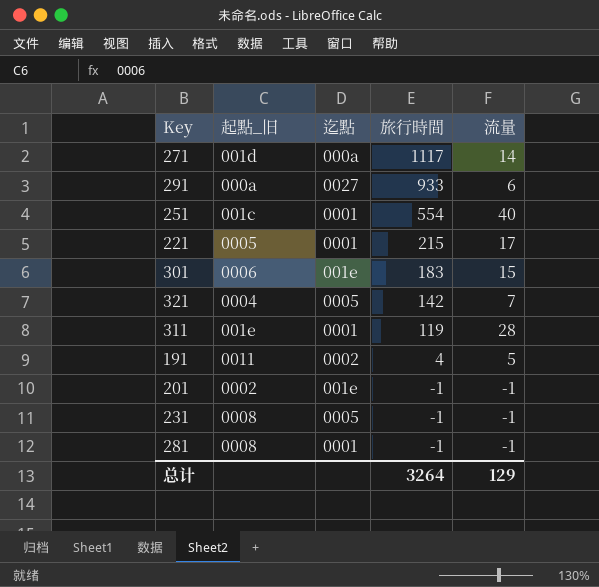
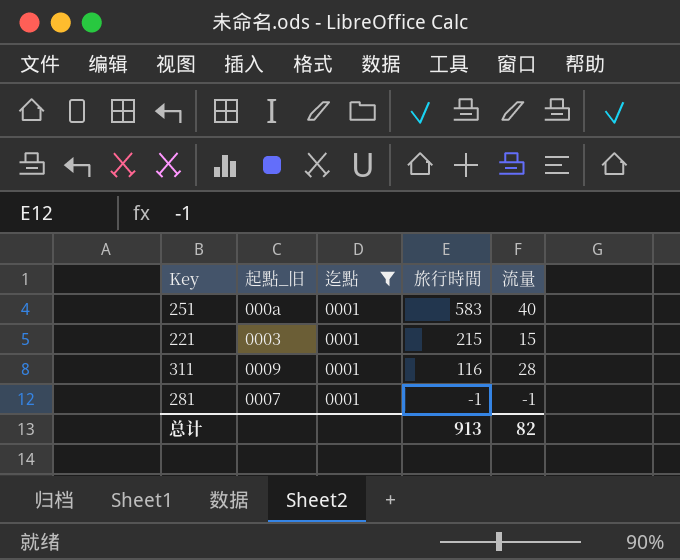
filter: none -> 迄點 = 0001
251 | 起點_旧: 001c -> 000a
251 | 旅行時間: 554 -> 583
221 | 起點_旧: 0005 -> 0003
221 | 流量: 17 -> 15
311 | 起點_旧: 001e -> 0009
311 | 旅行時間: 119 -> 116
281 | 起點_旧: 0008 -> 0007
总计 | 旅行時間: 3264 -> 913
总计 | 流量: 129 -> 82

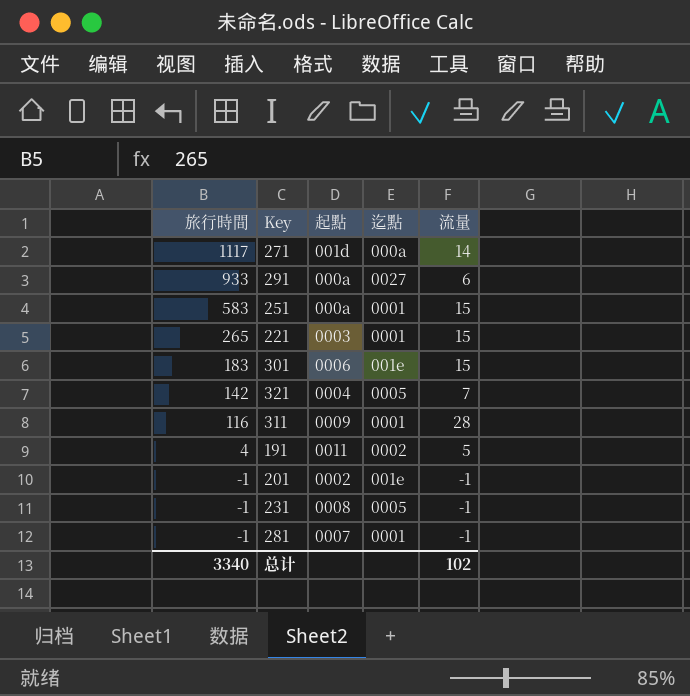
filter: 迄點 = 0001 -> none
column 旅行時間 | position: 4 -> 1
column name: 起點_旧 -> 起點
251 | 流量: 40 -> 15
221 | 旅行時間: 215 -> 265
总计 | 旅行時間: 913 -> 3340
总计 | 流量: 82 -> 102

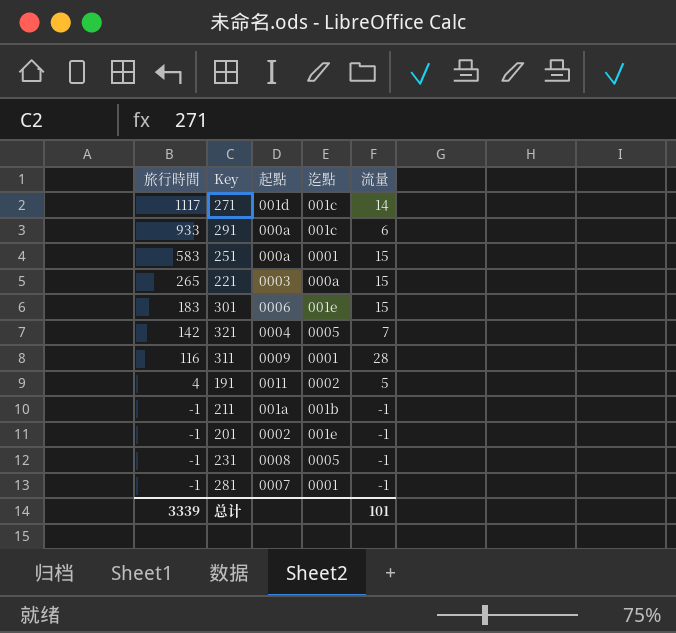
271 | 迄點: 000a -> 001c
291 | 迄點: 0027 -> 001c
221 | 迄點: 0001 -> 000a
row 211: none -> -1 | 001a | 001b | -1
总计 | 旅行時間: 3340 -> 3339
总计 | 流量: 102 -> 101

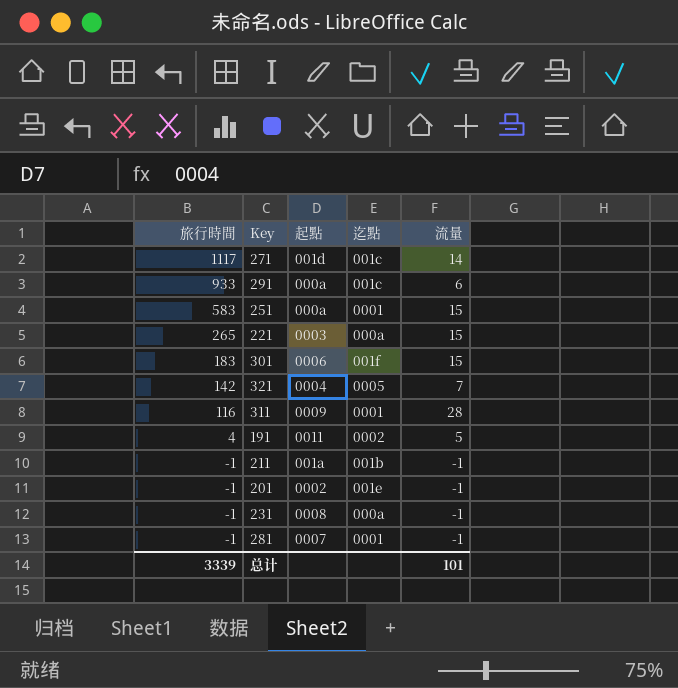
301 | 迄點: 001e -> 001f
231 | 迄點: 0005 -> 000a

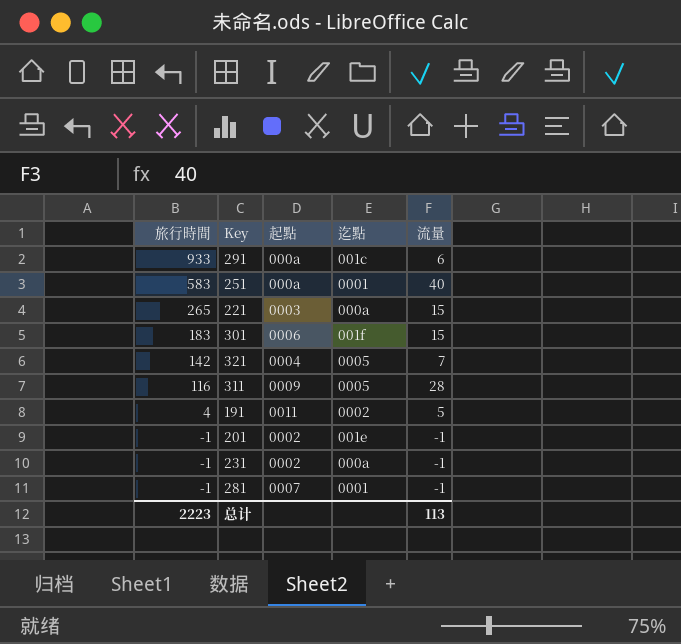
row 271: 1117 | 001d | 001c | 14 -> none
row 211: -1 | 001a | 001b | -1 -> none
251 | 流量: 15 -> 40
311 | 迄點: 0001 -> 0005
231 | 起點: 0008 -> 0002
总计 | 旅行時間: 3339 -> 2223
总计 | 流量: 101 -> 113

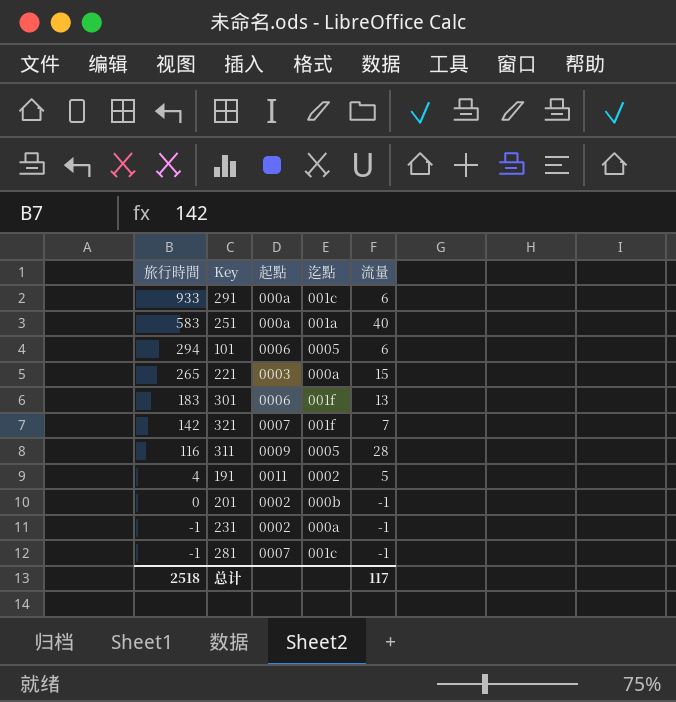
251 | 迄點: 0001 -> 001a
row 101: none -> 294 | 0006 | 0005 | 6
301 | 流量: 15 -> 13
321 | 起點: 0004 -> 0007
321 | 迄點: 0005 -> 001f
201 | 旅行時間: -1 -> 0
201 | 迄點: 001e -> 000b
281 | 迄點: 0001 -> 001c
总计 | 旅行時間: 2223 -> 2518
总计 | 流量: 113 -> 117

